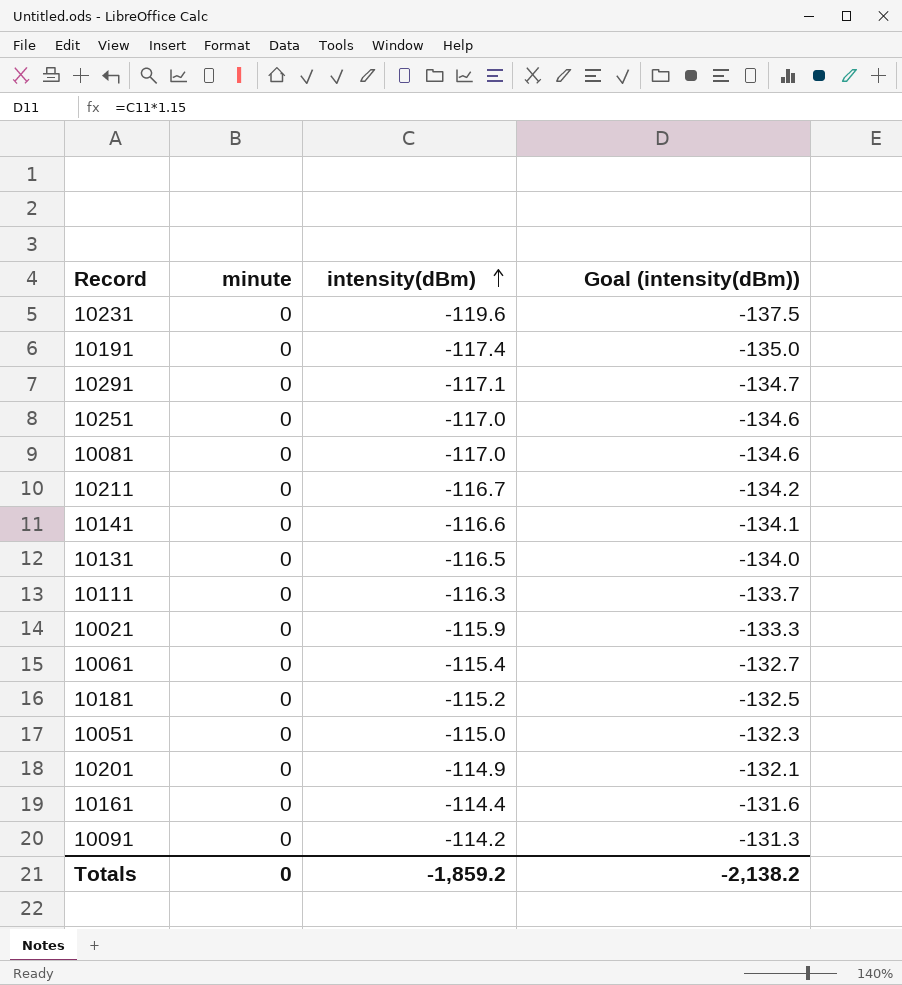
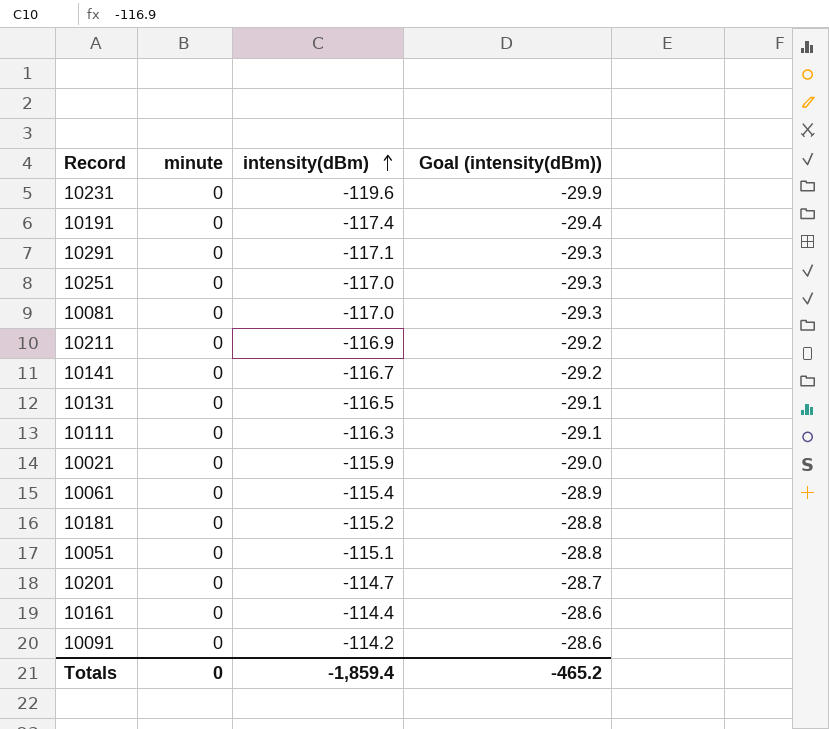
column Goal (intensity(dBm)) | formula: [intensity(dBm)] * 1.15 -> [intensity(dBm)] * 0.25
10211 | intensity(dBm): -116.7 -> -116.9
10141 | intensity(dBm): -116.6 -> -116.7
10051 | intensity(dBm): -115.0 -> -115.1
10201 | intensity(dBm): -114.9 -> -114.7
Totals | intensity(dBm): -1,859.2 -> -1,859.4
Totals | Goal (intensity(dBm)): -2,138.2 -> -465.2

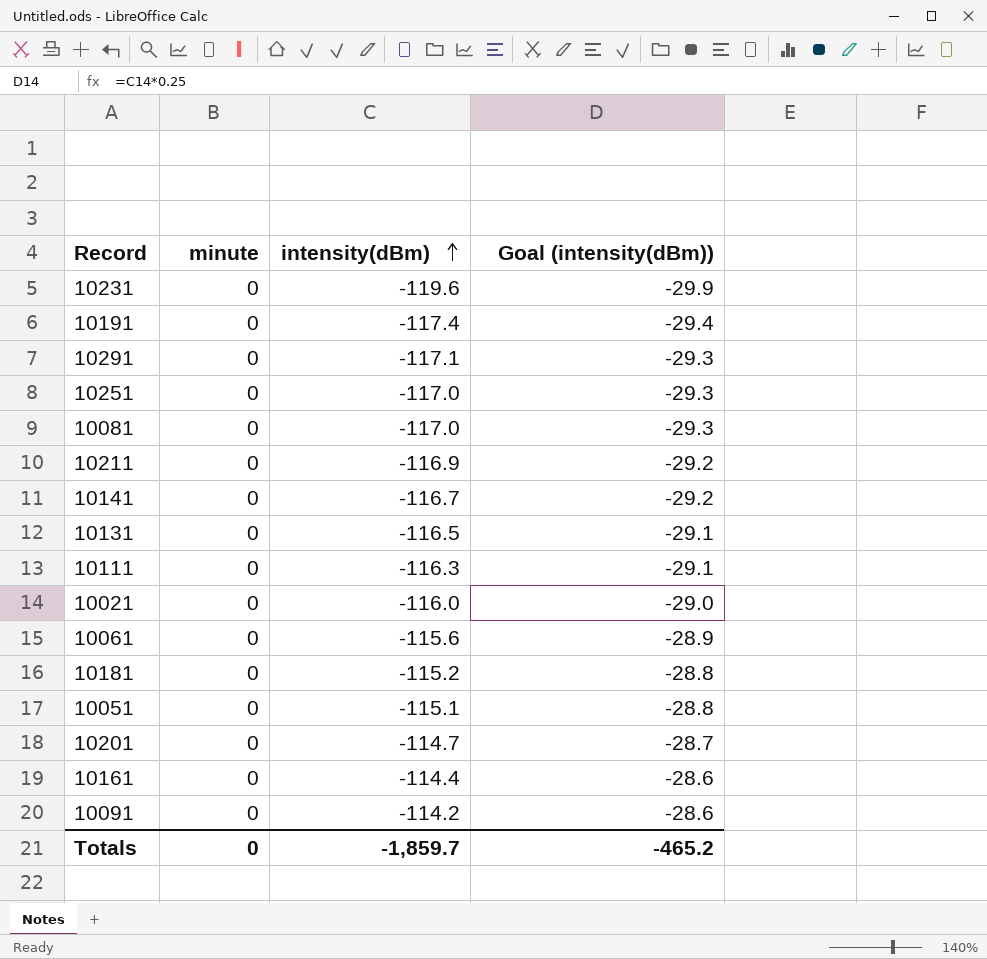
10021 | intensity(dBm): -115.9 -> -116.0
10061 | intensity(dBm): -115.4 -> -115.6
Totals | intensity(dBm): -1,859.4 -> -1,859.7

